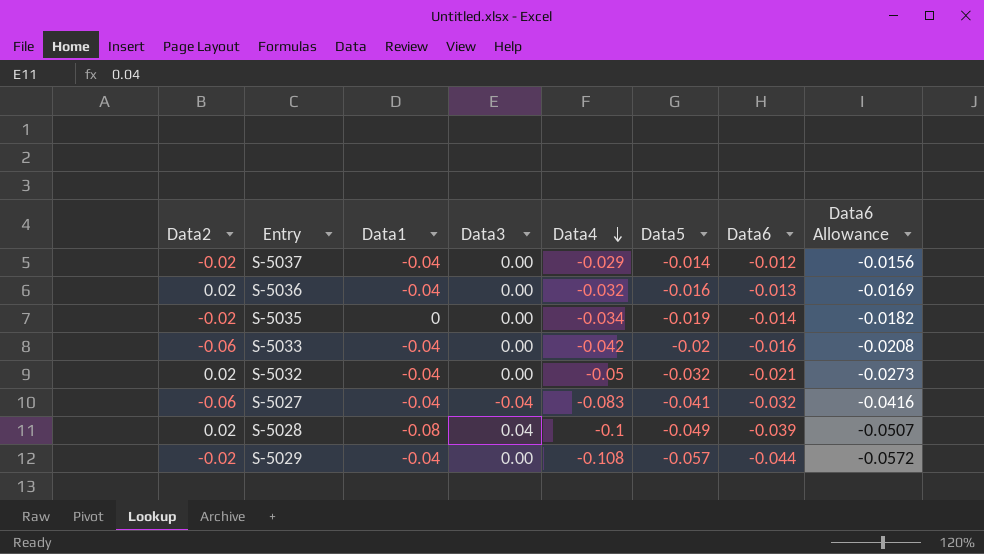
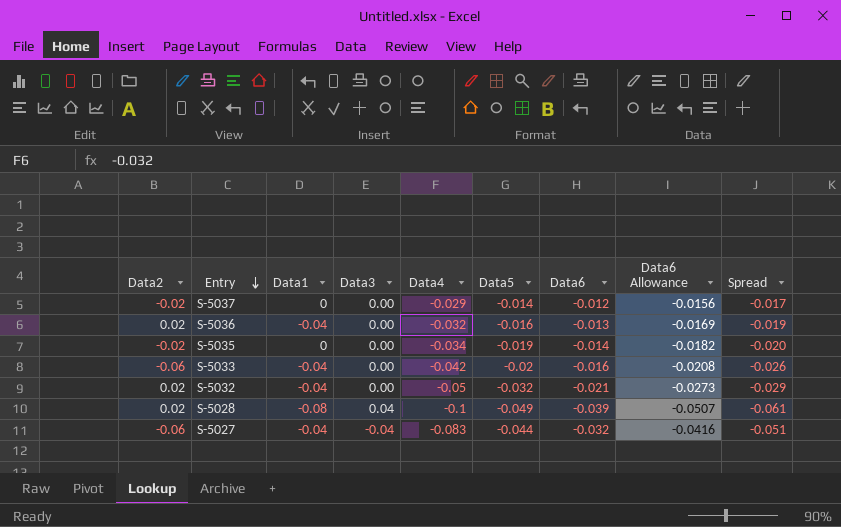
row order: Data4 descending -> Entry descending
column Spread | formula: none -> [Data4] - [Data6]
row S-5029: -0.02 | -0.04 | 0.00 | -0.108 | -0.057 | -0.044 | -0.0572 -> none
S-5037 | Data1: -0.04 -> 0
S-5027 | Data5: -0.041 -> -0.044

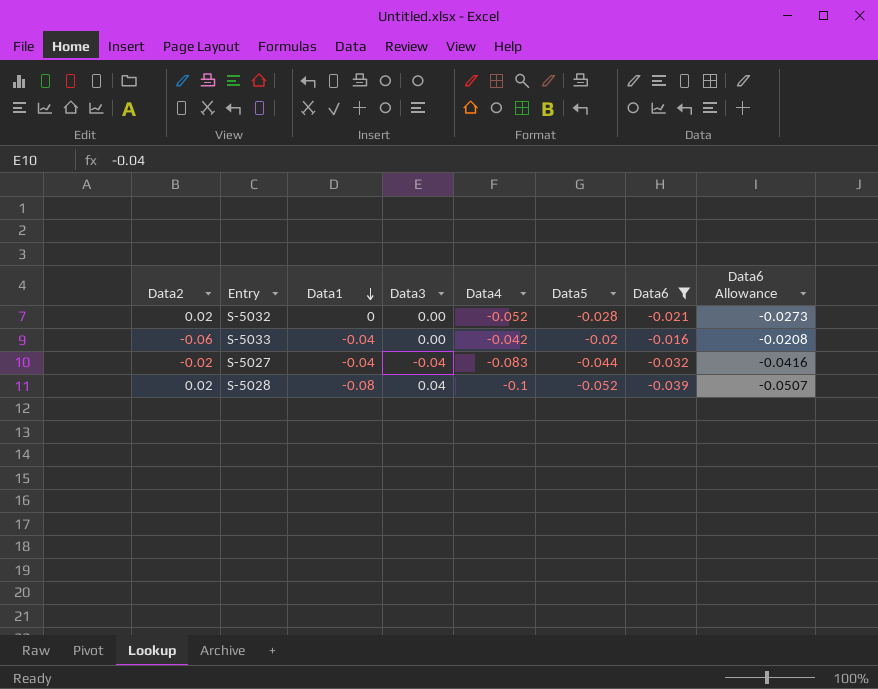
filter: none -> Data6 <= -0.016
row order: Entry descending -> Data1 descending
column Spread | formula: [Data4] - [Data6] -> none
S-5032 | Data1: -0.04 -> 0
S-5032 | Data4: -0.05 -> -0.052
S-5032 | Data5: -0.032 -> -0.028
S-5027 | Data2: -0.06 -> -0.02
S-5028 | Data5: -0.049 -> -0.052

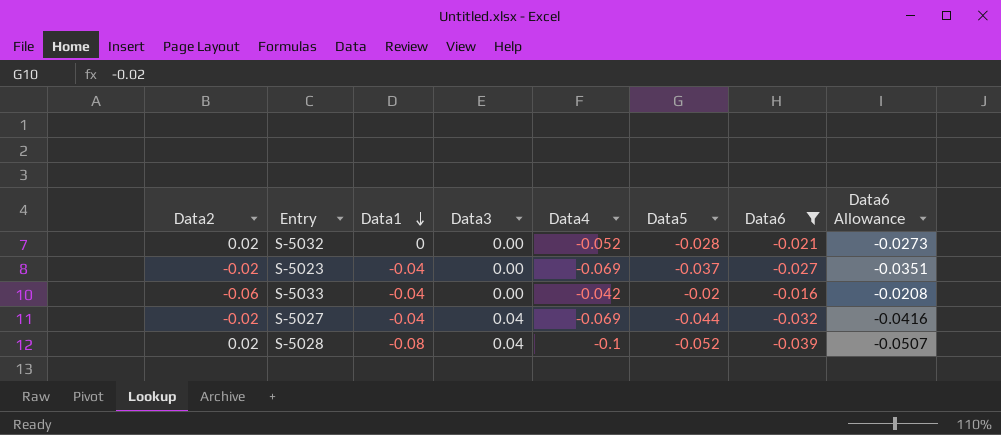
row S-5023: none -> -0.02 | -0.04 | 0.00 | -0.069 | -0.037 | -0.027 | -0.0351
S-5027 | Data3: -0.04 -> 0.04
S-5027 | Data4: -0.083 -> -0.069

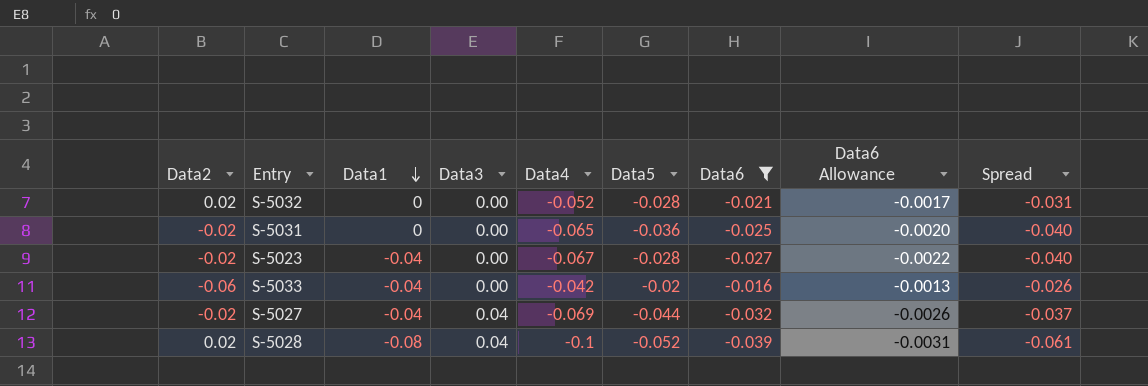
column Data6 Allowance | formula: [Data6] * 1.3 -> [Data6] * 0.08
column Spread | formula: none -> [Data4] - [Data6]
row S-5031: none -> -0.02 | 0 | 0.00 | -0.065 | -0.036 | -0.025 | -0.0020 | -0.040
S-5023 | Data4: -0.069 -> -0.067
S-5023 | Data5: -0.037 -> -0.028

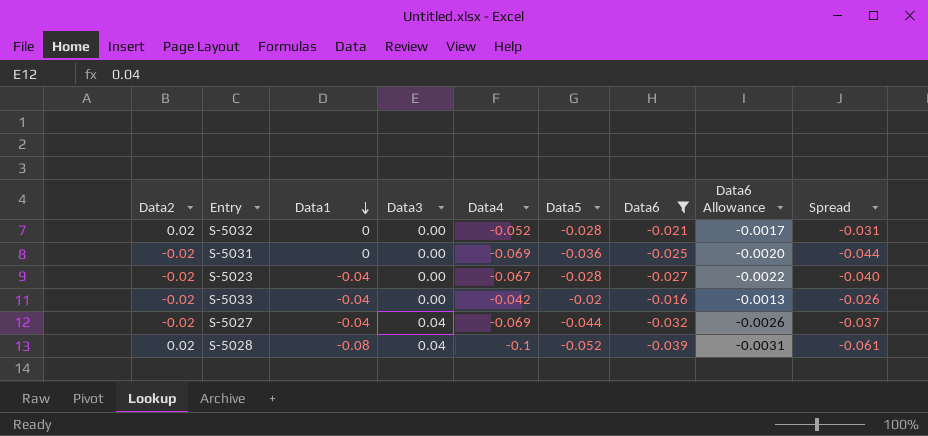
S-5031 | Data4: -0.065 -> -0.069
S-5031 | Spread: -0.040 -> -0.044
S-5033 | Data2: -0.06 -> -0.02

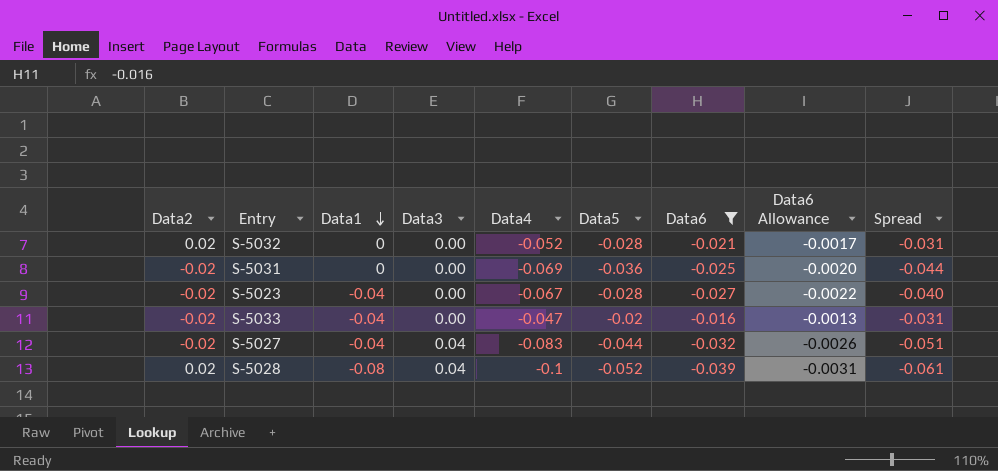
S-5033 | Data4: -0.042 -> -0.047
S-5033 | Spread: -0.026 -> -0.031
S-5027 | Data4: -0.069 -> -0.083
S-5027 | Spread: -0.037 -> -0.051

